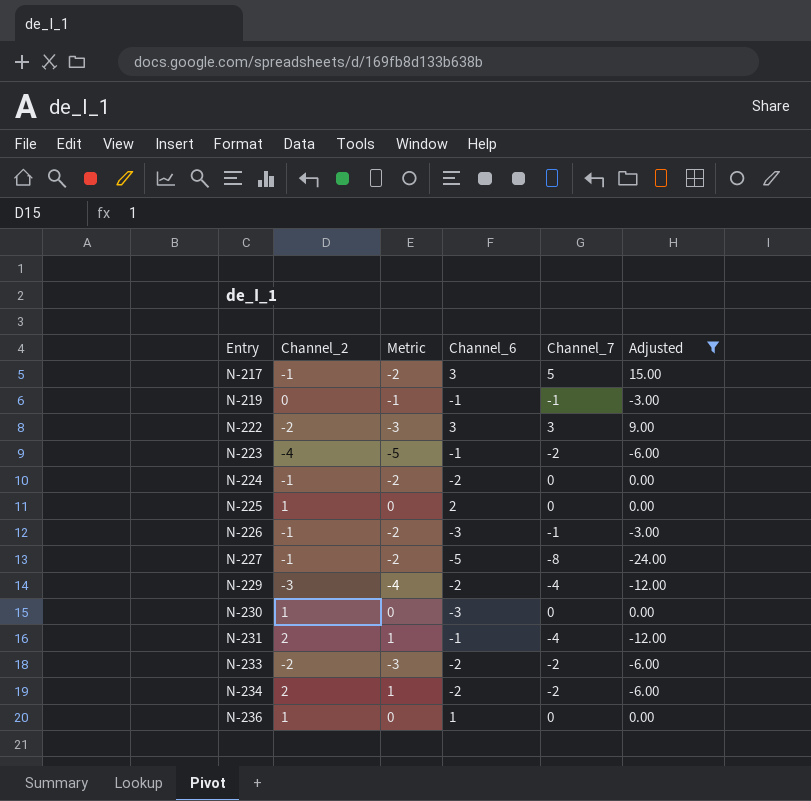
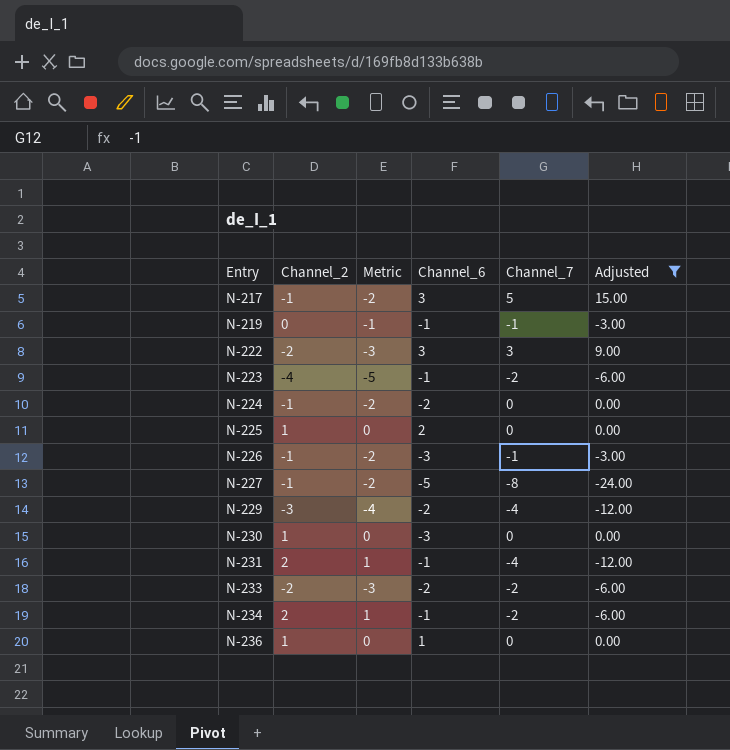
N-234 | Channel_6: -2 -> -1

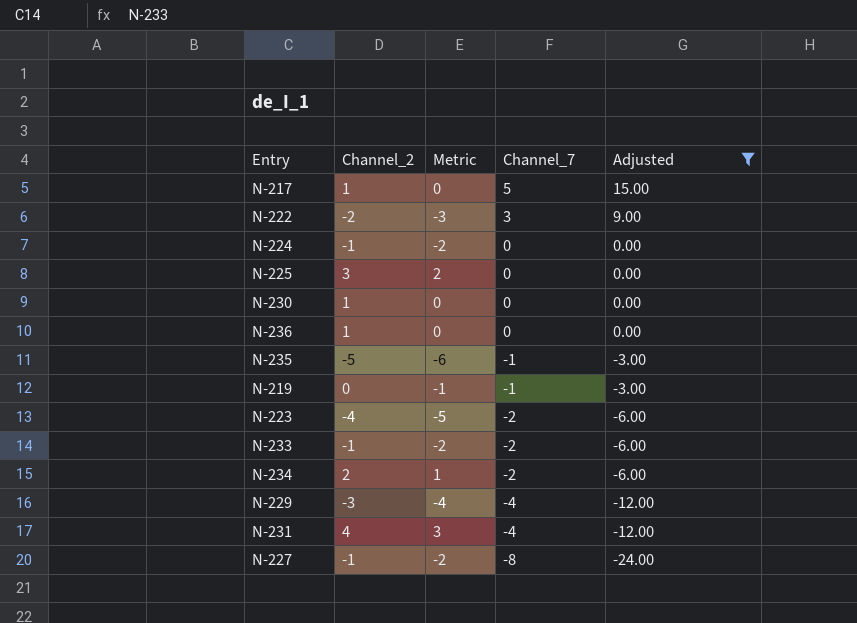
row order: Entry ascending -> Channel_7 descending
column Channel_6 | position: 4 -> none
row N-226: -1 | -2 | -3 | -1 | -3.00 -> none
N-217 | Channel_2: -1 -> 1
N-217 | Metric: -2 -> 0
N-225 | Channel_2: 1 -> 3
N-225 | Metric: 0 -> 2
row N-235: none -> -5 | -6 | -1 | -3.00
N-233 | Channel_2: -2 -> -1
N-233 | Metric: -3 -> -2
N-231 | Channel_2: 2 -> 4
N-231 | Metric: 1 -> 3

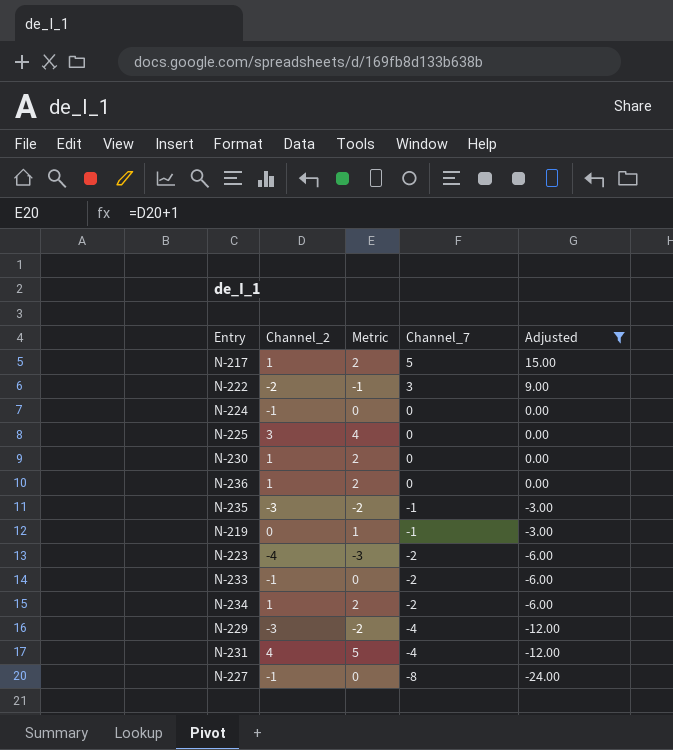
column Metric | formula: [Channel_2] - 1 -> [Channel_2] + 1
N-235 | Channel_2: -5 -> -3
N-234 | Channel_2: 2 -> 1

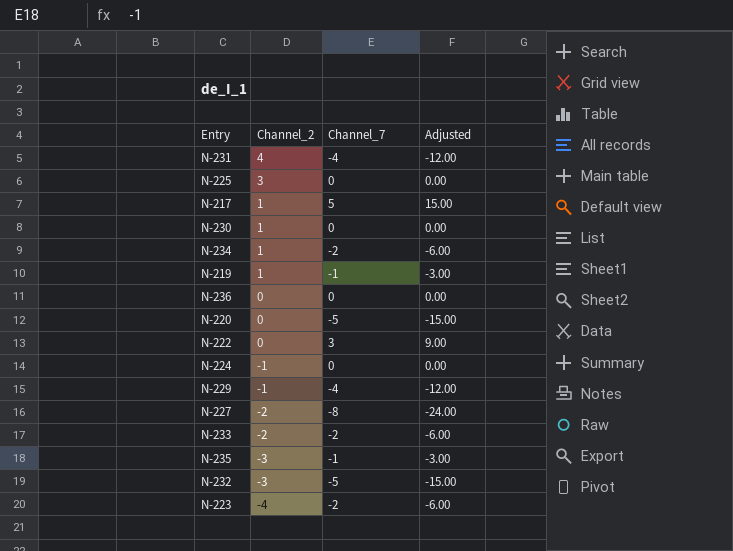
filter: Adjusted != -15.00 -> none
row order: Channel_7 descending -> Channel_2 descending
column Metric | formula: [Channel_2] + 1 -> none
N-219 | Channel_2: 0 -> 1
N-236 | Channel_2: 1 -> 0
N-222 | Channel_2: -2 -> 0
N-229 | Channel_2: -3 -> -1
N-227 | Channel_2: -1 -> -2
N-233 | Channel_2: -1 -> -2

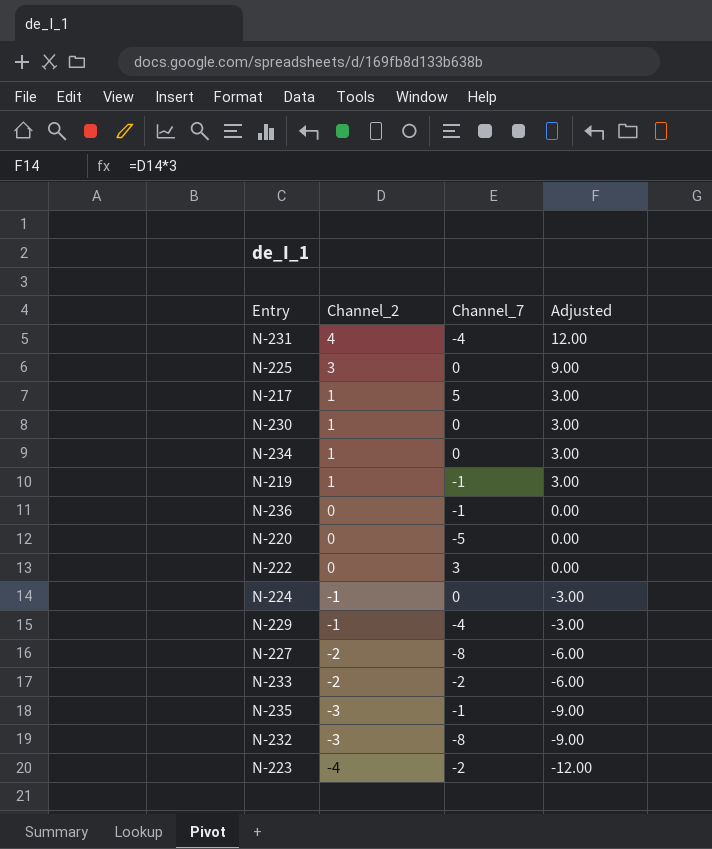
column Adjusted | formula: [Channel_7] * 3 -> [Channel_2] * 3
N-234 | Channel_7: -2 -> 0
N-236 | Channel_7: 0 -> -1
N-232 | Channel_7: -5 -> -8

